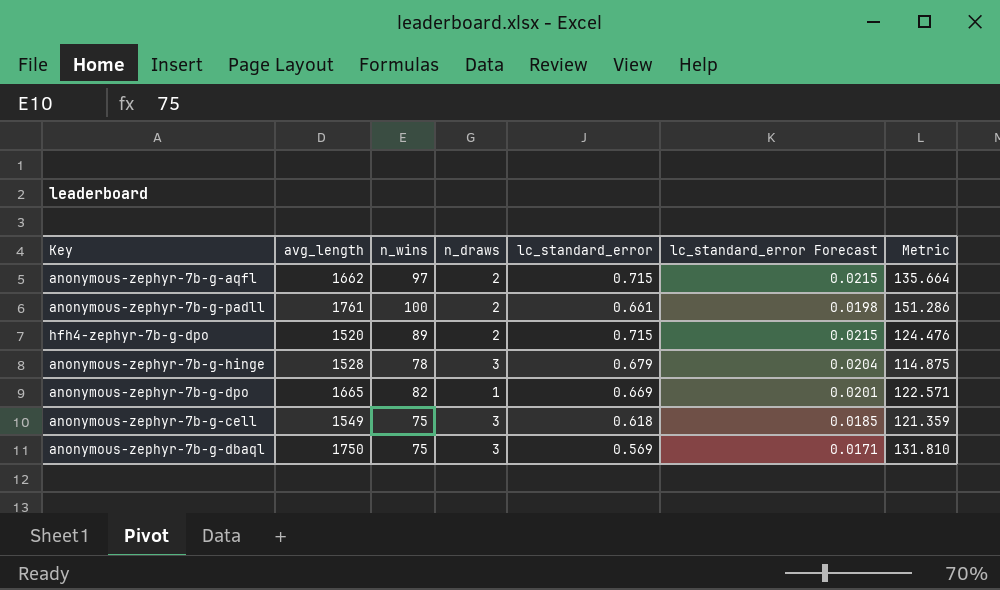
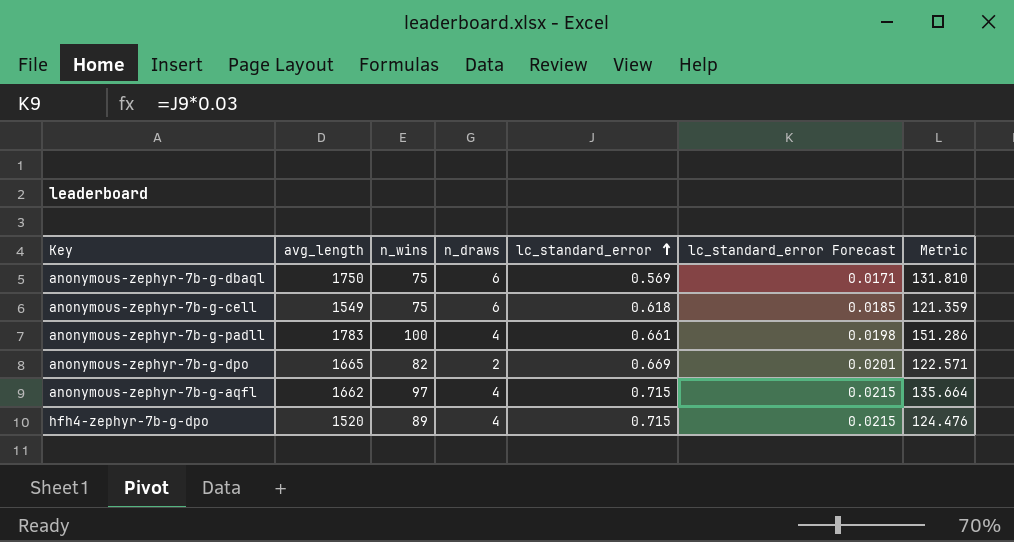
row order: none -> lc_standard_error ascending
row anonymous-zephyr-7b-g-hinge: 1528 | 78 | 3 | 0.679 | 0.0204 | 114.875 -> none
anonymous-zephyr-7b-g-dbaql | n_draws: 3 -> 6
anonymous-zephyr-7b-g-cell | n_draws: 3 -> 6
anonymous-zephyr-7b-g-padll | avg_length: 1761 -> 1783
anonymous-zephyr-7b-g-padll | n_draws: 2 -> 4
anonymous-zephyr-7b-g-dpo | n_draws: 1 -> 2
anonymous-zephyr-7b-g-aqfl | n_draws: 2 -> 4
hfh4-zephyr-7b-g-dpo | n_draws: 2 -> 4

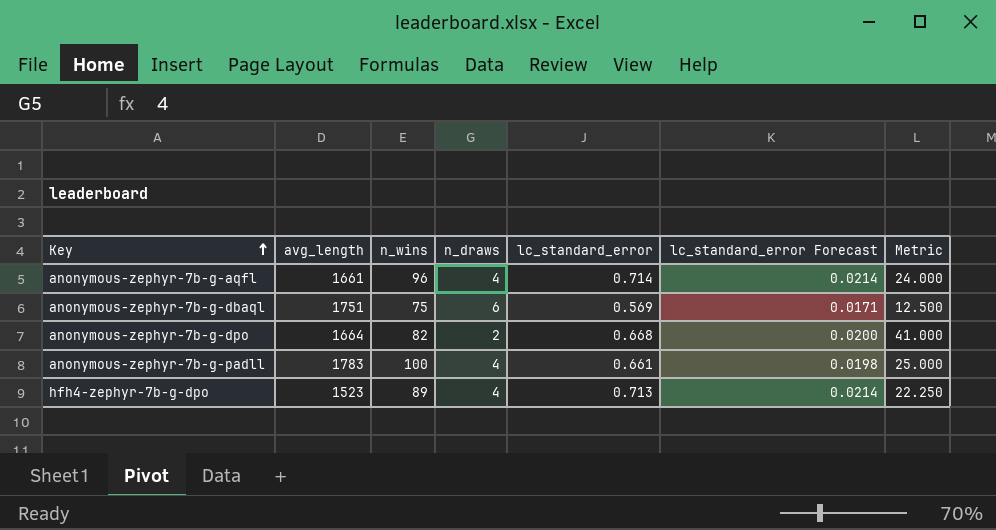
row order: lc_standard_error ascending -> Key ascending
column Metric | formula: [n_wins] / [lc_standard_error] -> [n_wins] / [n_draws]
row anonymous-zephyr-7b-g-cell: 1549 | 75 | 6 | 0.618 | 0.0185 | 121.359 -> none
anonymous-zephyr-7b-g-aqfl | avg_length: 1662 -> 1661
anonymous-zephyr-7b-g-aqfl | n_wins: 97 -> 96
anonymous-zephyr-7b-g-aqfl | lc_standard_error: 0.715 -> 0.714
anonymous-zephyr-7b-g-aqfl | lc_standard_error Forecast: 0.0215 -> 0.0214
anonymous-zephyr-7b-g-dbaql | avg_length: 1750 -> 1751
anonymous-zephyr-7b-g-dpo | avg_length: 1665 -> 1664
anonymous-zephyr-7b-g-dpo | lc_standard_error: 0.669 -> 0.668
anonymous-zephyr-7b-g-dpo | lc_standard_error Forecast: 0.0201 -> 0.0200
hfh4-zephyr-7b-g-dpo | avg_length: 1520 -> 1523
hfh4-zephyr-7b-g-dpo | lc_standard_error: 0.715 -> 0.713
hfh4-zephyr-7b-g-dpo | lc_standard_error Forecast: 0.0215 -> 0.0214

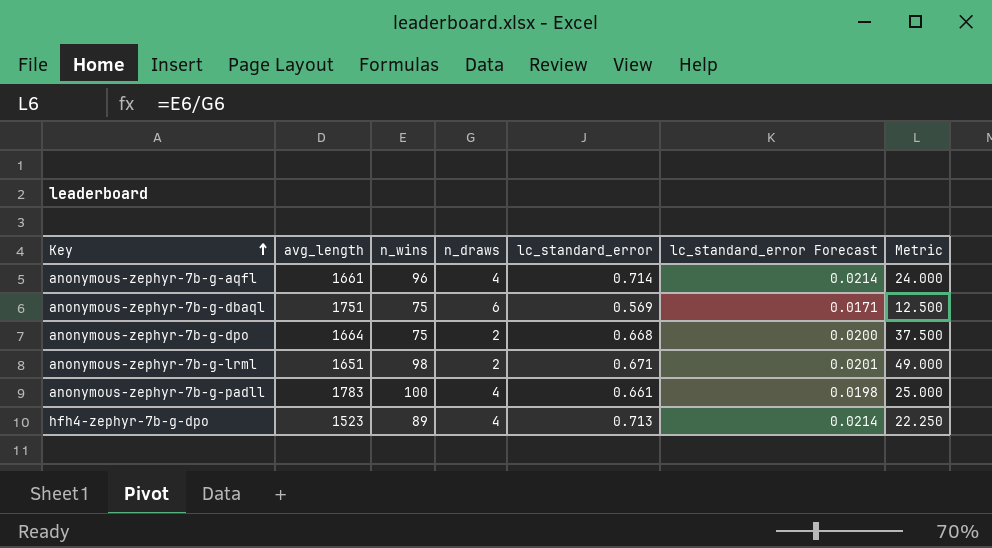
anonymous-zephyr-7b-g-dpo | n_wins: 82 -> 75
anonymous-zephyr-7b-g-dpo | Metric: 41.000 -> 37.500
row anonymous-zephyr-7b-g-lrml: none -> 1651 | 98 | 2 | 0.671 | 0.0201 | 49.000

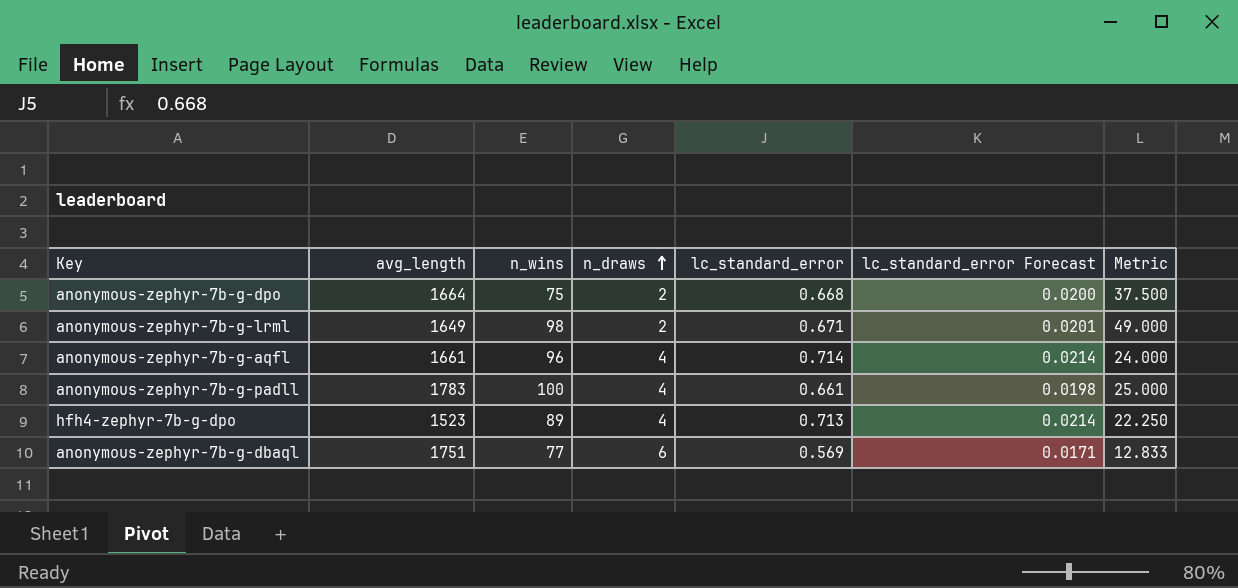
row order: Key ascending -> n_draws ascending
anonymous-zephyr-7b-g-lrml | avg_length: 1651 -> 1649
anonymous-zephyr-7b-g-dbaql | n_wins: 75 -> 77
anonymous-zephyr-7b-g-dbaql | Metric: 12.500 -> 12.833

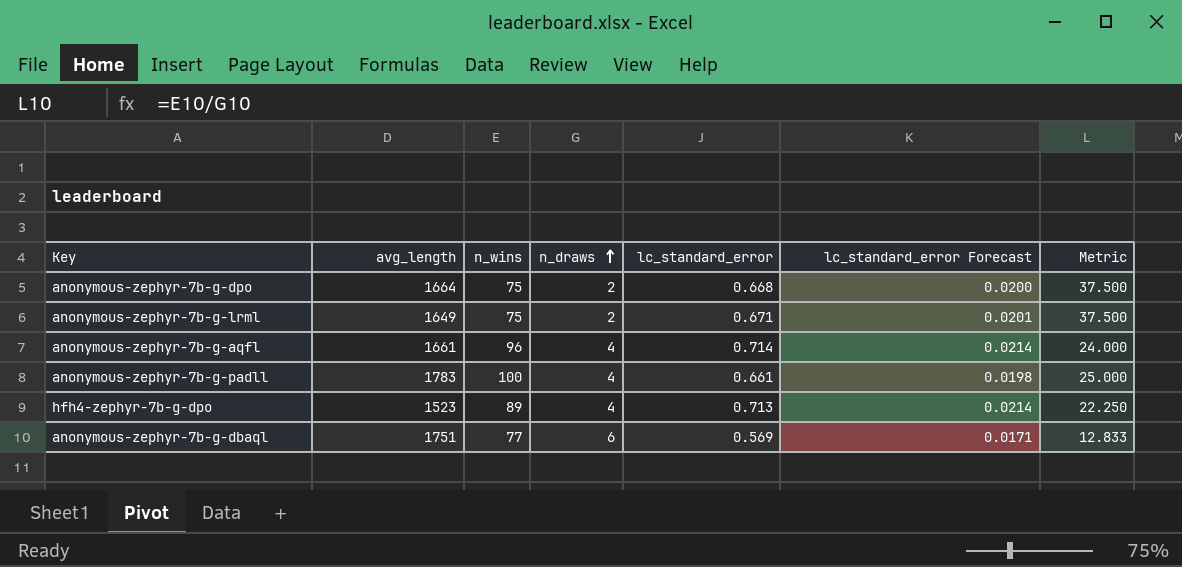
anonymous-zephyr-7b-g-lrml | n_wins: 98 -> 75
anonymous-zephyr-7b-g-lrml | Metric: 49.000 -> 37.500

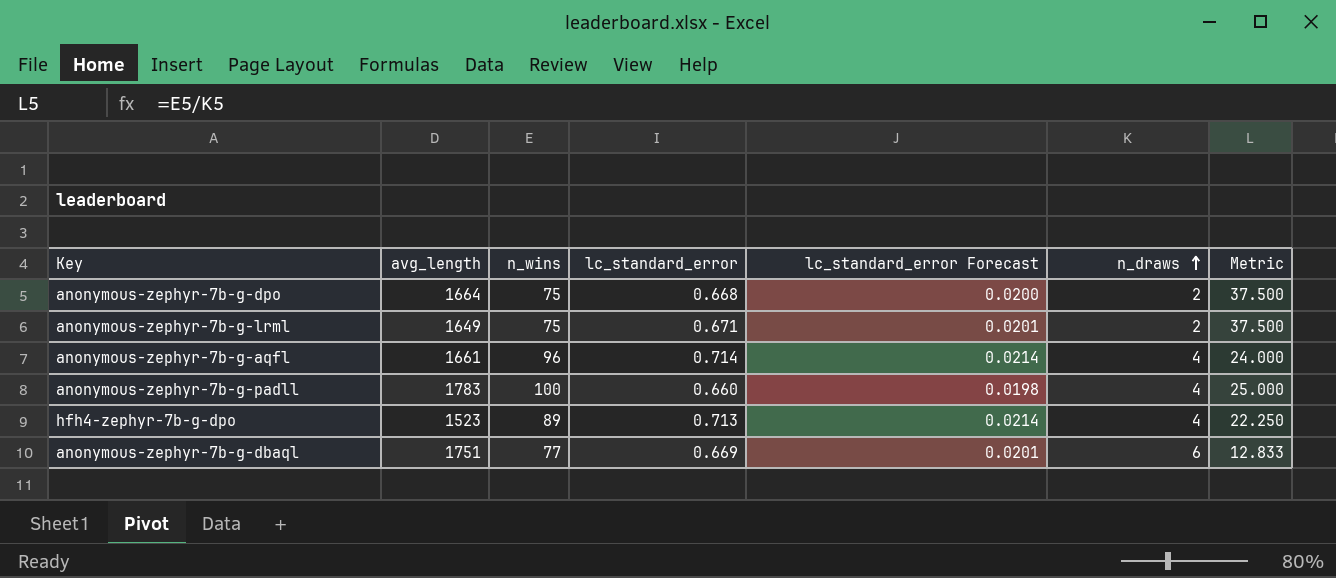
column n_draws | position: 4 -> 6
anonymous-zephyr-7b-g-padll | lc_standard_error: 0.661 -> 0.660
anonymous-zephyr-7b-g-dbaql | lc_standard_error: 0.569 -> 0.669
anonymous-zephyr-7b-g-dbaql | lc_standard_error Forecast: 0.0171 -> 0.0201

